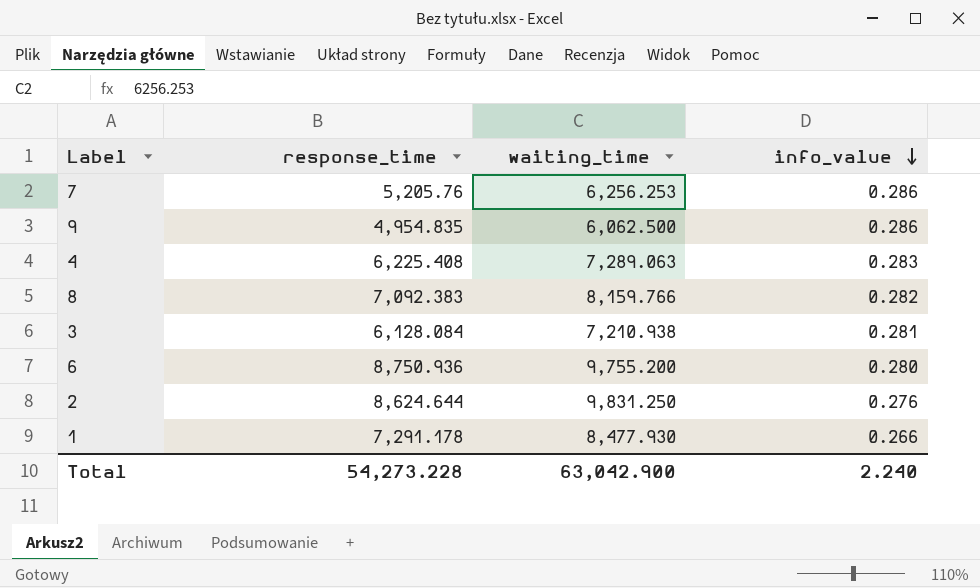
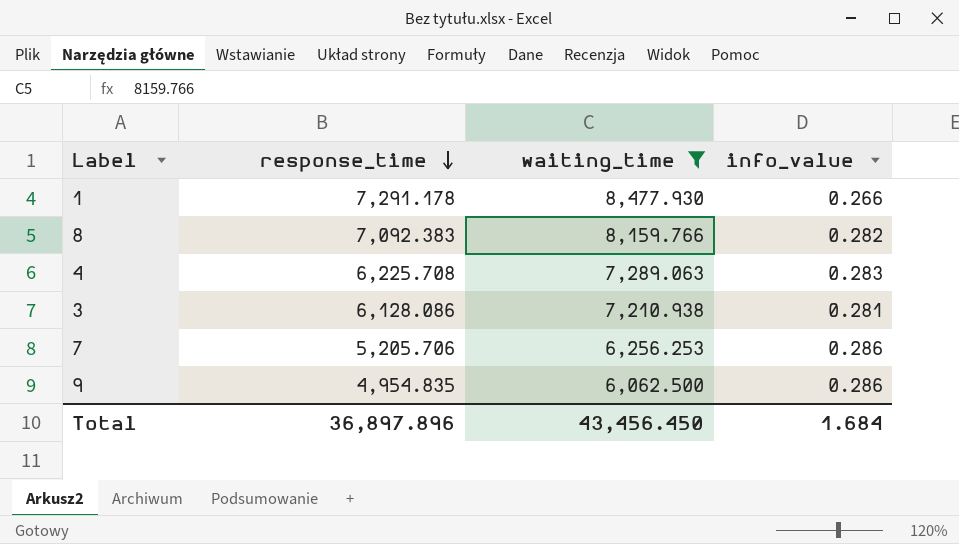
filter: none -> waiting_time <= 8,477.930
row order: info_value descending -> response_time descending
4 | response_time: 6,225.408 -> 6,225.708
3 | response_time: 6,128.084 -> 6,128.086
7 | response_time: 5,205.76 -> 5,205.706
Total | response_time: 54,273.228 -> 36,897.896
Total | waiting_time: 63,042.900 -> 43,456.450
Total | info_value: 2.240 -> 1.684

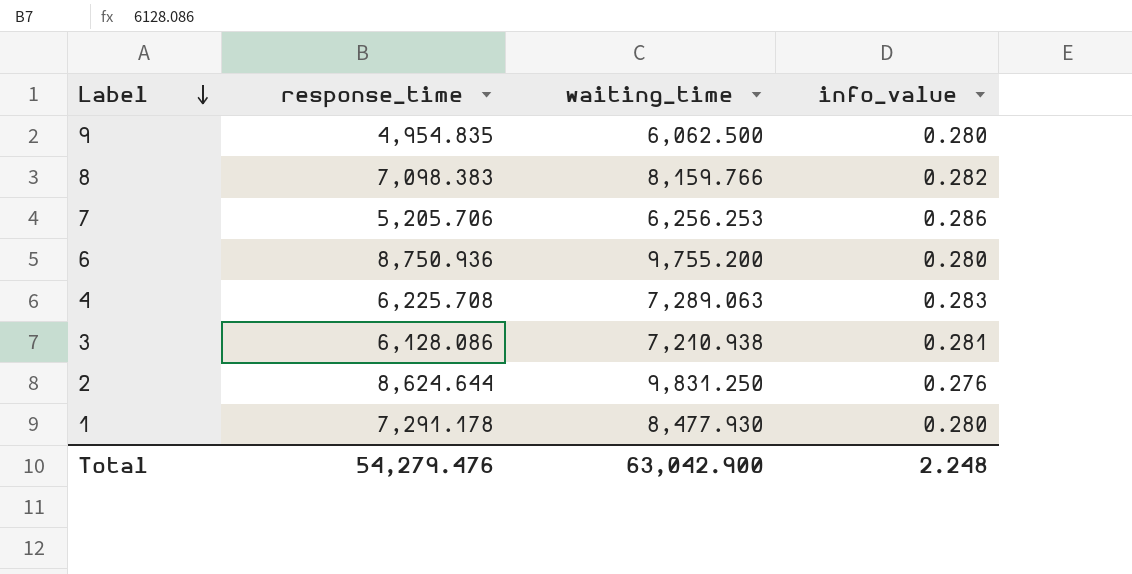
filter: waiting_time <= 8,477.930 -> none
row order: response_time descending -> Label descending
9 | info_value: 0.286 -> 0.280
8 | response_time: 7,092.383 -> 7,098.383
1 | info_value: 0.266 -> 0.280
Total | response_time: 36,897.896 -> 54,279.476
Total | waiting_time: 43,456.450 -> 63,042.900
Total | info_value: 1.684 -> 2.248

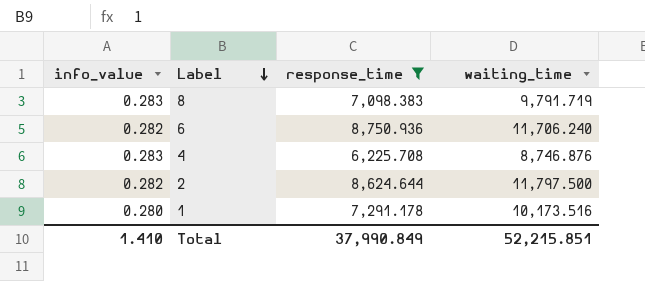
filter: none -> response_time >= 6,225.708
column info_value | position: 4 -> 1
8 | info_value: 0.282 -> 0.283
8 | waiting_time: 8,159.766 -> 9,791.719
6 | info_value: 0.280 -> 0.282
6 | waiting_time: 9,755.200 -> 11,706.240
4 | waiting_time: 7,289.063 -> 8,746.876
2 | info_value: 0.276 -> 0.282
2 | waiting_time: 9,831.250 -> 11,797.500
1 | waiting_time: 8,477.930 -> 10,173.516
Total | info_value: 2.248 -> 1.410
Total | response_time: 54,279.476 -> 37,990.849
Total | waiting_time: 63,042.900 -> 52,215.851

